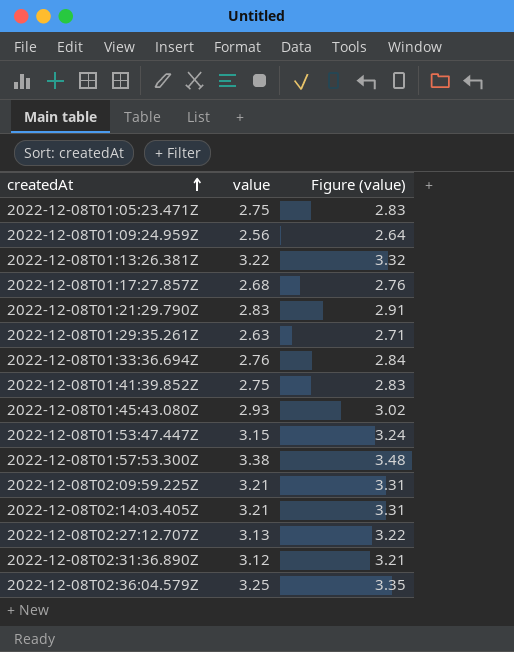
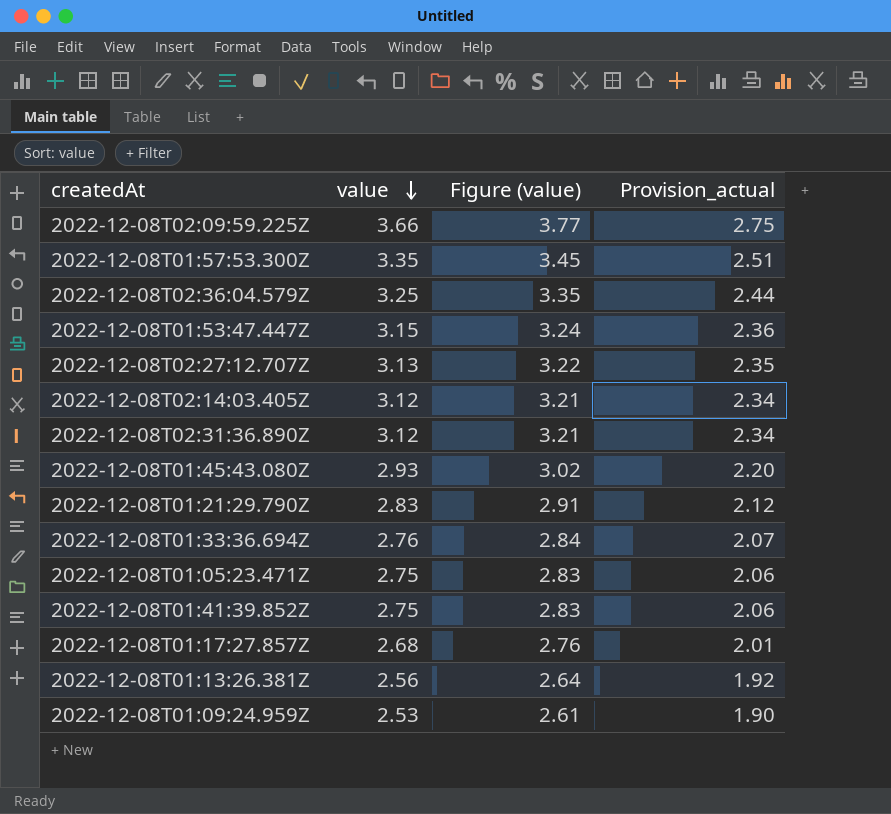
row order: createdAt ascending -> value descending
column Provision_actual | formula: none -> [value] * 0.75
row 2022-12-08T01:29:35.261Z: 2.63 | 2.71 -> none
2022-12-08T02:09:59.225Z | value: 3.21 -> 3.66
2022-12-08T02:09:59.225Z | Figure (value): 3.31 -> 3.77
2022-12-08T01:57:53.300Z | value: 3.38 -> 3.35
2022-12-08T01:57:53.300Z | Figure (value): 3.48 -> 3.45
2022-12-08T02:14:03.405Z | value: 3.21 -> 3.12
2022-12-08T02:14:03.405Z | Figure (value): 3.31 -> 3.21
2022-12-08T01:13:26.381Z | value: 3.22 -> 2.56
2022-12-08T01:13:26.381Z | Figure (value): 3.32 -> 2.64
2022-12-08T01:09:24.959Z | value: 2.56 -> 2.53
2022-12-08T01:09:24.959Z | Figure (value): 2.64 -> 2.61

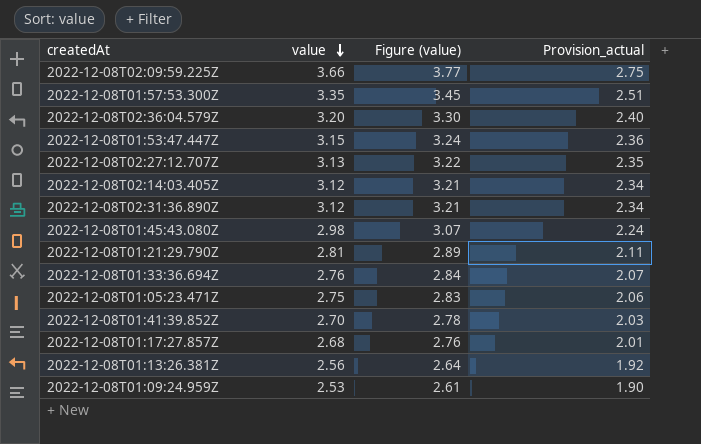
2022-12-08T02:36:04.579Z | value: 3.25 -> 3.20
2022-12-08T02:36:04.579Z | Figure (value): 3.35 -> 3.30
2022-12-08T02:36:04.579Z | Provision_actual: 2.44 -> 2.40
2022-12-08T01:45:43.080Z | value: 2.93 -> 2.98
2022-12-08T01:45:43.080Z | Figure (value): 3.02 -> 3.07
2022-12-08T01:45:43.080Z | Provision_actual: 2.20 -> 2.24
2022-12-08T01:21:29.790Z | value: 2.83 -> 2.81
2022-12-08T01:21:29.790Z | Figure (value): 2.91 -> 2.89
2022-12-08T01:21:29.790Z | Provision_actual: 2.12 -> 2.11
2022-12-08T01:41:39.852Z | value: 2.75 -> 2.70
2022-12-08T01:41:39.852Z | Figure (value): 2.83 -> 2.78
2022-12-08T01:41:39.852Z | Provision_actual: 2.06 -> 2.03

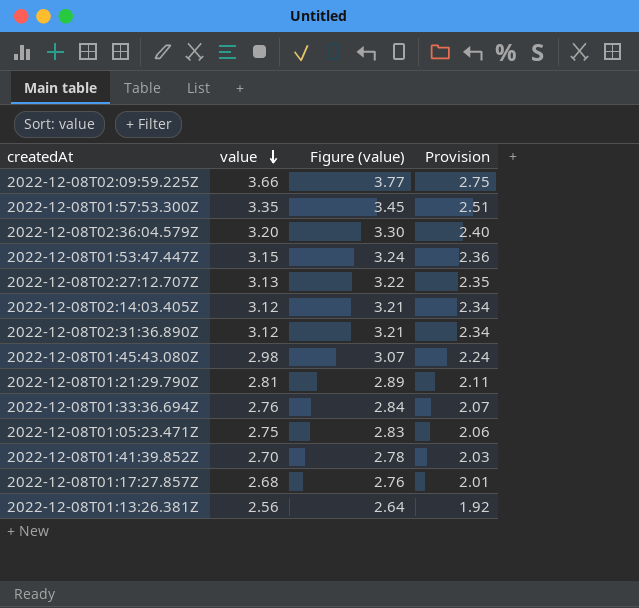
column name: Provision_actual -> Provision
row 2022-12-08T01:09:24.959Z: 2.53 | 2.61 | 1.90 -> none

